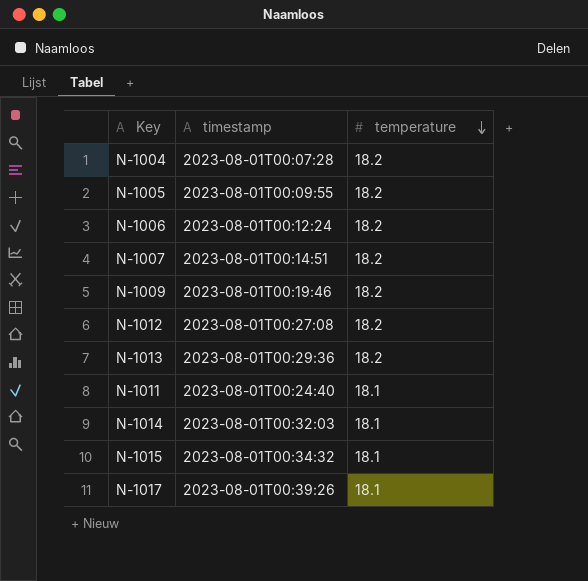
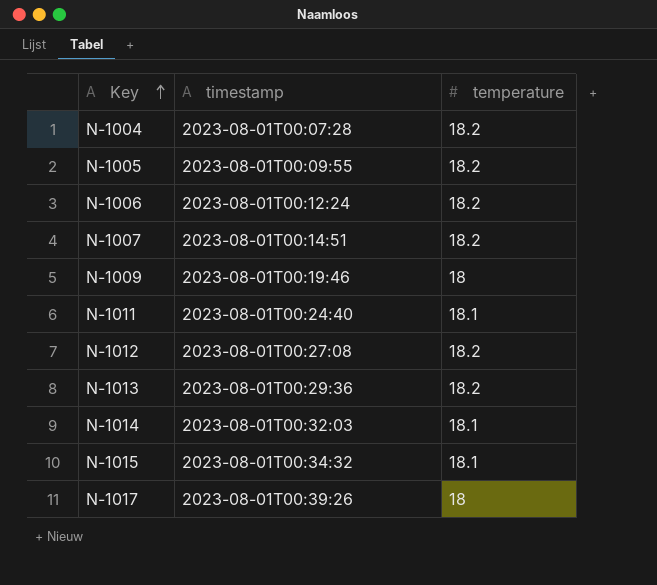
row order: temperature descending -> Key ascending
N-1009 | temperature: 18.2 -> 18
N-1017 | temperature: 18.1 -> 18

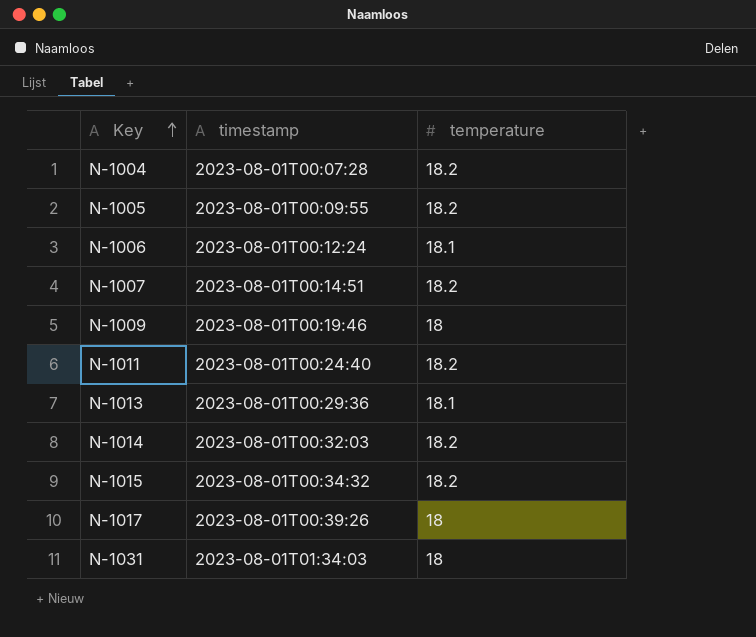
row N-1012: 2023-08-01T00:27:08 | 18.2 -> none
N-1006 | temperature: 18.2 -> 18.1
N-1011 | temperature: 18.1 -> 18.2
N-1013 | temperature: 18.2 -> 18.1
N-1014 | temperature: 18.1 -> 18.2
N-1015 | temperature: 18.1 -> 18.2
row N-1031: none -> 2023-08-01T01:34:03 | 18

